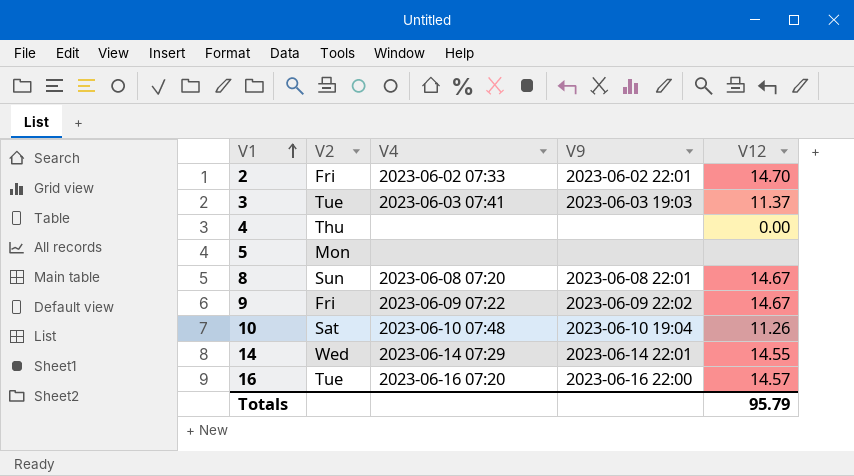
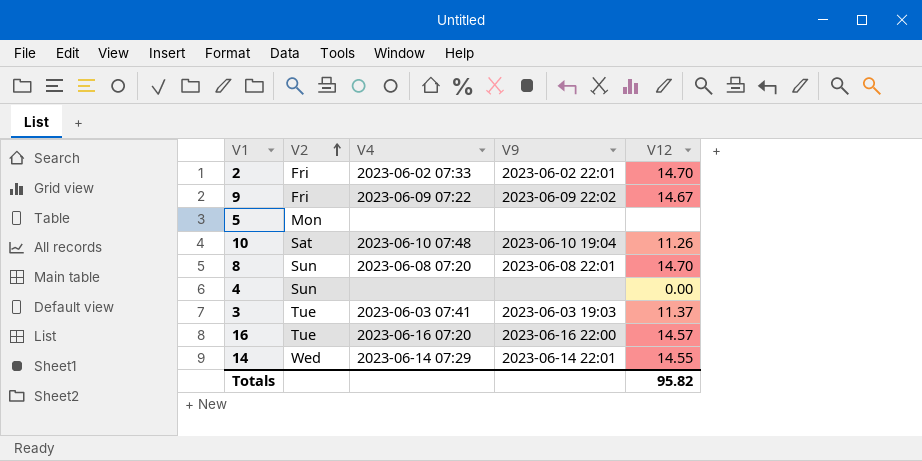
row order: V1 ascending -> V2 ascending
8 | V12: 14.67 -> 14.70
4 | V2: Thu -> Sun
Totals | V12: 95.79 -> 95.82

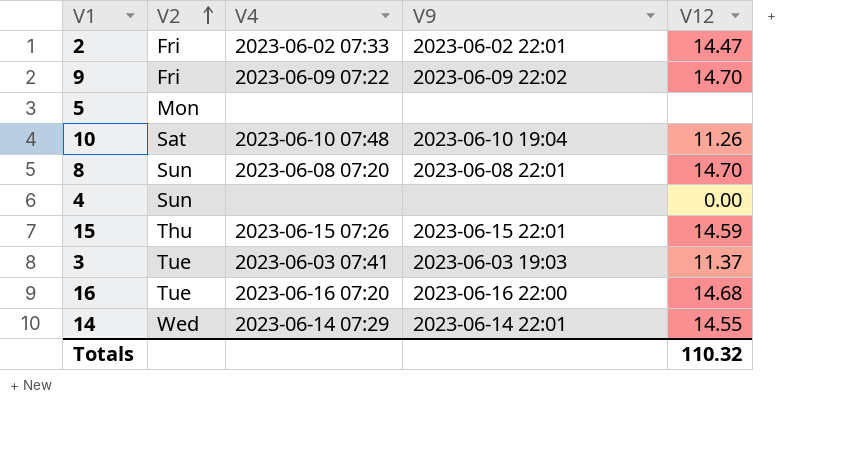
2 | V12: 14.70 -> 14.47
9 | V12: 14.67 -> 14.70
row 15: none -> Thu | 2023-06-15 07:26 | 2023-06-15 22:01 | 14.59
16 | V12: 14.57 -> 14.68
Totals | V12: 95.82 -> 110.32

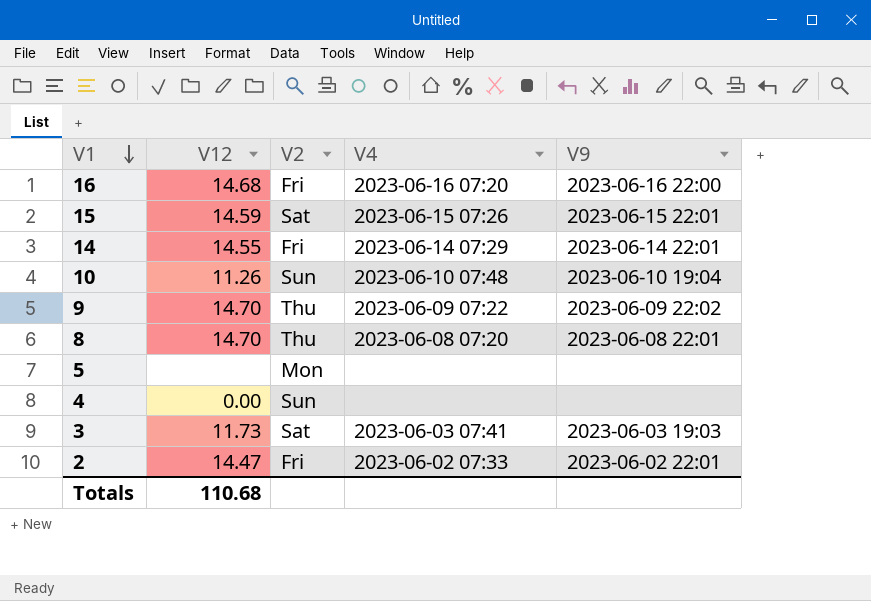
row order: V2 ascending -> V1 descending
column V12 | position: 5 -> 2
16 | V2: Tue -> Fri
15 | V2: Thu -> Sat
14 | V2: Wed -> Fri
10 | V2: Sat -> Sun
9 | V2: Fri -> Thu
8 | V2: Sun -> Thu
3 | V12: 11.37 -> 11.73
3 | V2: Tue -> Sat
Totals | V12: 110.32 -> 110.68

